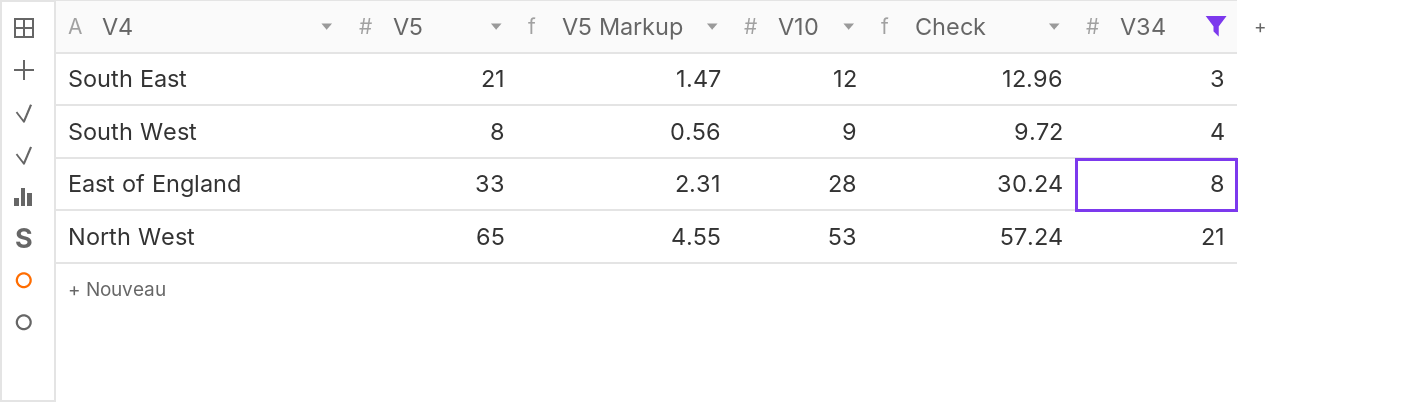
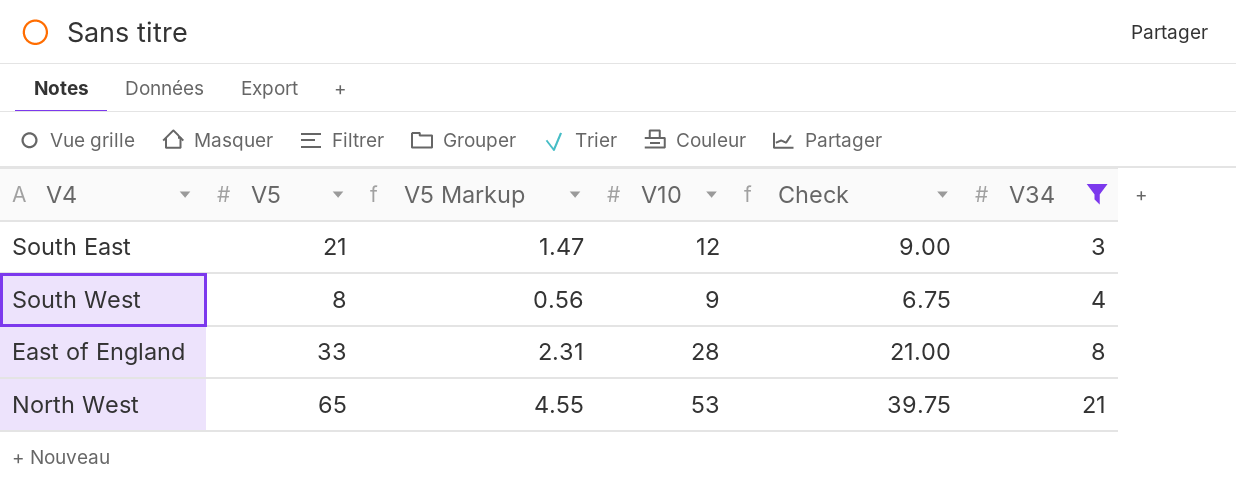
column Check | formula: [V10] * 1.08 -> [V10] * 0.75

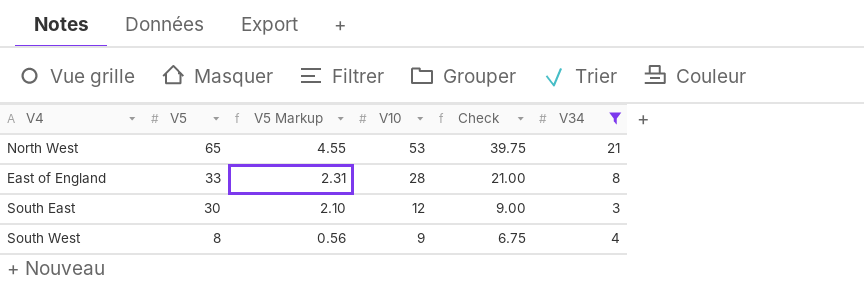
row order: V34 ascending -> V5 descending
South East | V5: 21 -> 30
South East | V5 Markup: 1.47 -> 2.10

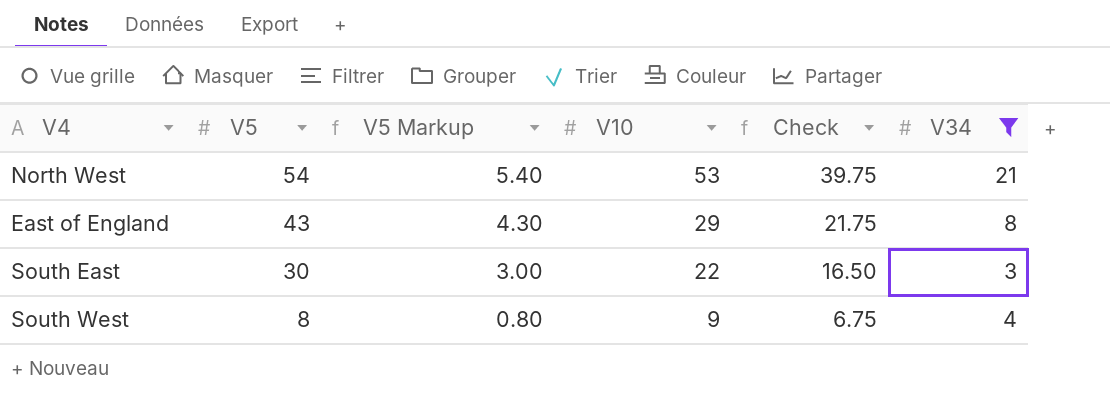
column V5 Markup | formula: [V5] * 0.07 -> [V5] * 0.1
North West | V5: 65 -> 54
East of England | V5: 33 -> 43
East of England | V10: 28 -> 29
East of England | Check: 21.00 -> 21.75
South East | V10: 12 -> 22
South East | Check: 9.00 -> 16.50

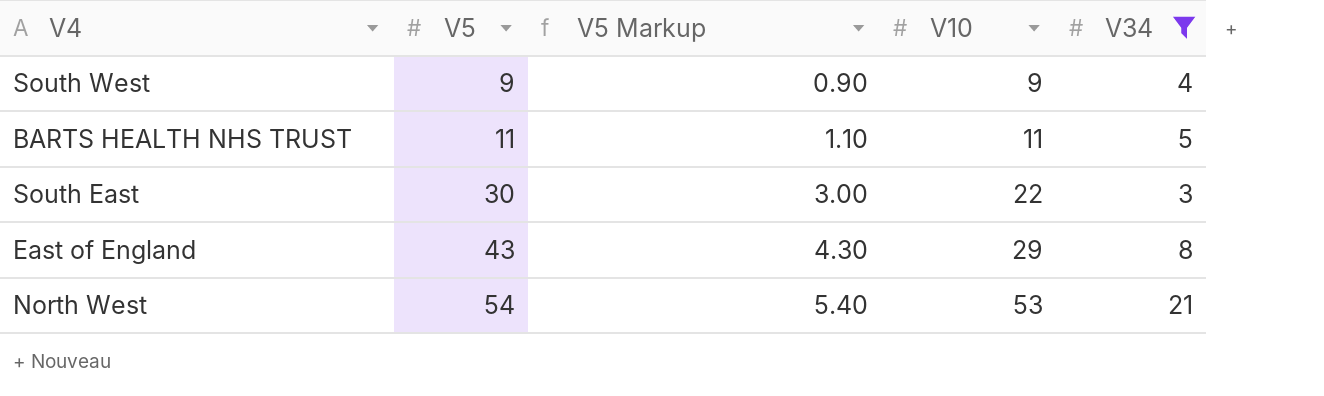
row order: V5 descending -> V5 ascending
column Check | formula: [V10] * 0.75 -> none
South West | V5: 8 -> 9
South West | V5 Markup: 0.80 -> 0.90
row BARTS HEALTH NHS TRUST: none -> 11 | 1.10 | 11 | 5

